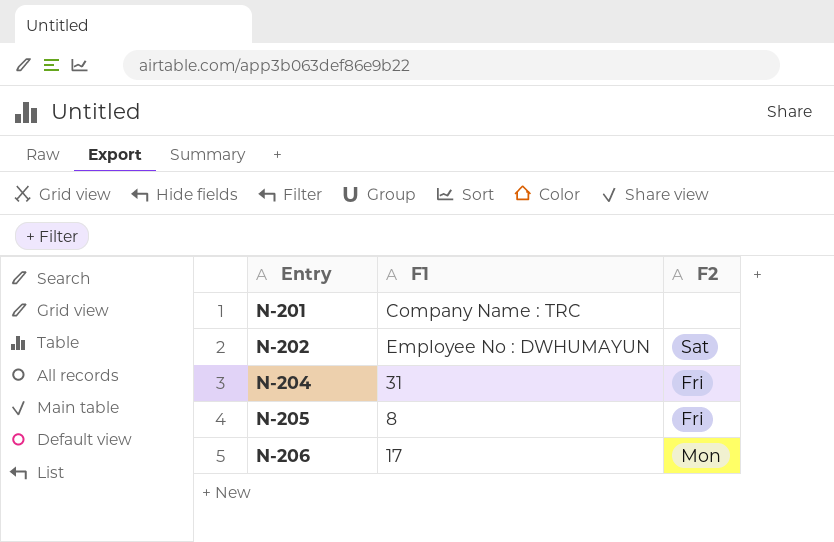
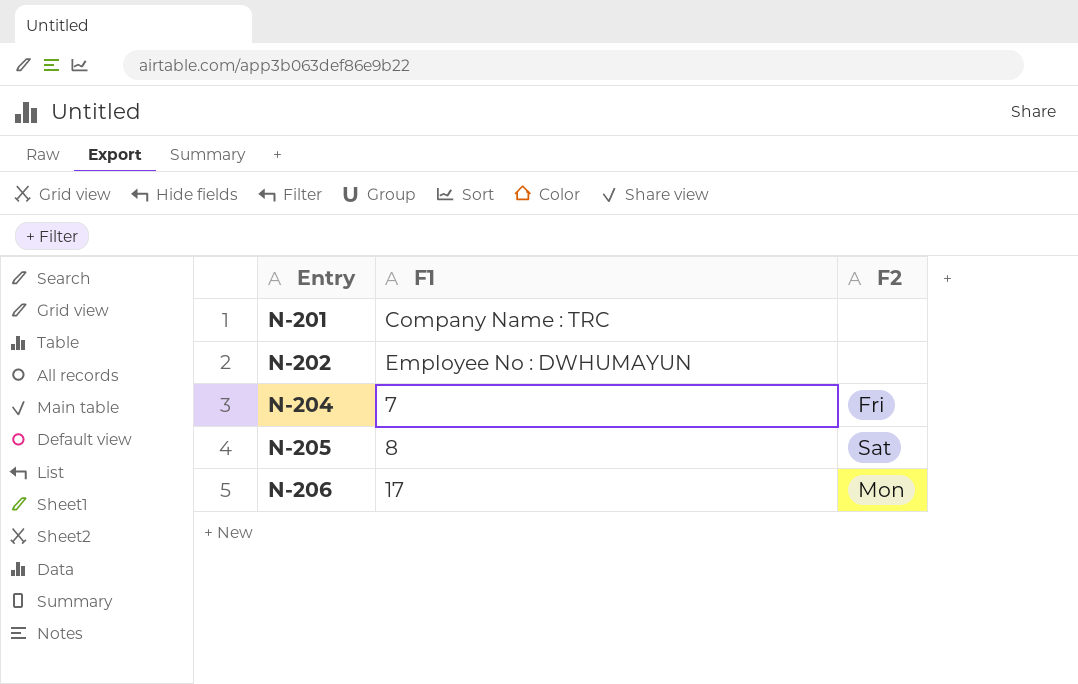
N-202 | F2: Sat -> none
N-204 | F1: 31 -> 7
N-205 | F2: Fri -> Sat

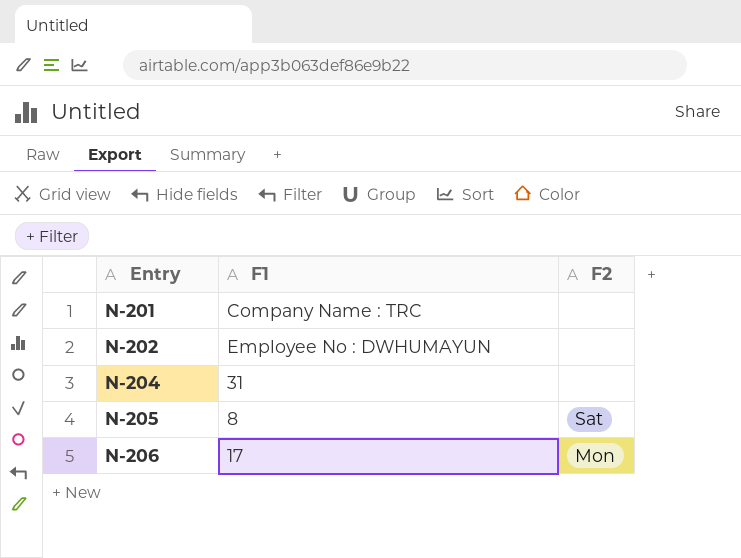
N-204 | F1: 7 -> 31
N-204 | F2: Fri -> none

